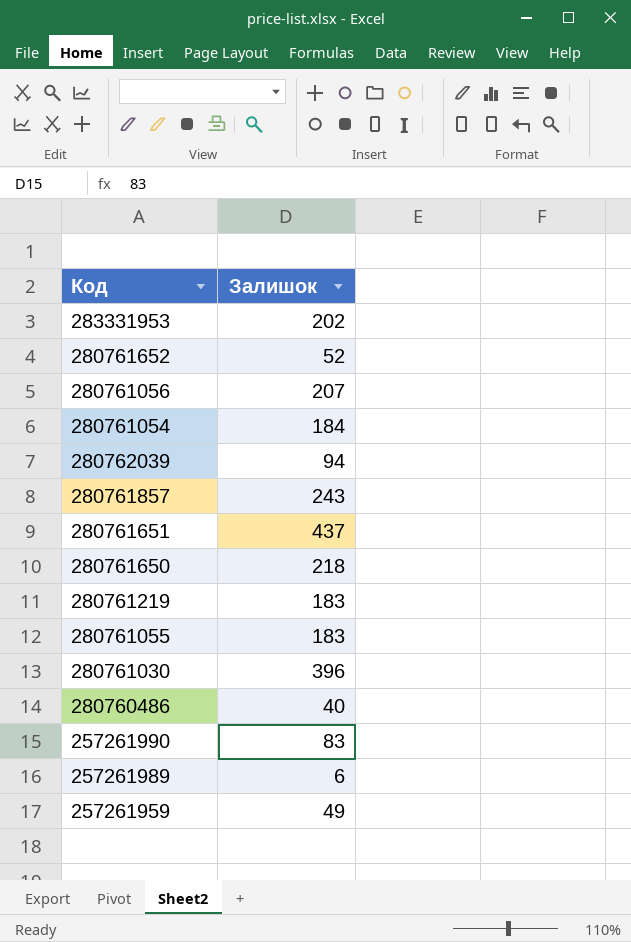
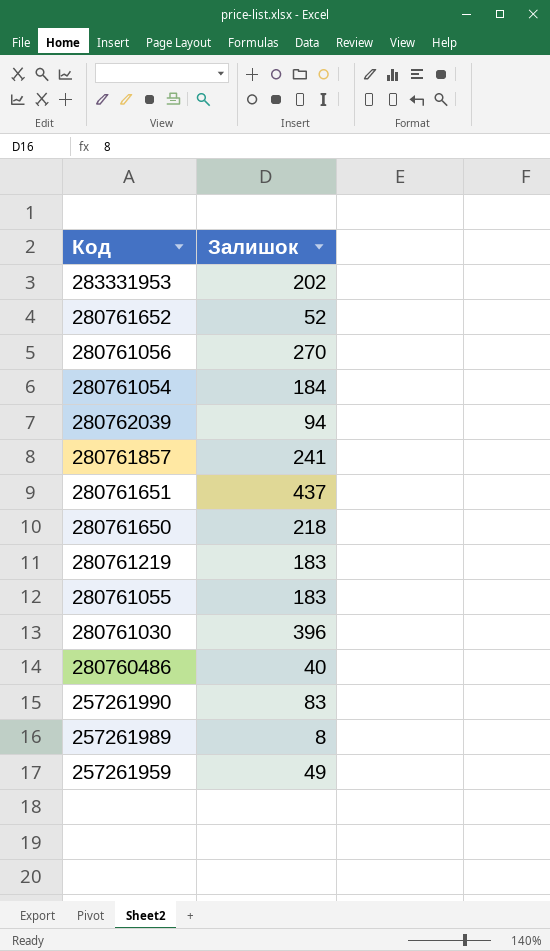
280761056 | Залишок: 207 -> 270
280761857 | Залишок: 243 -> 241
257261989 | Залишок: 6 -> 8

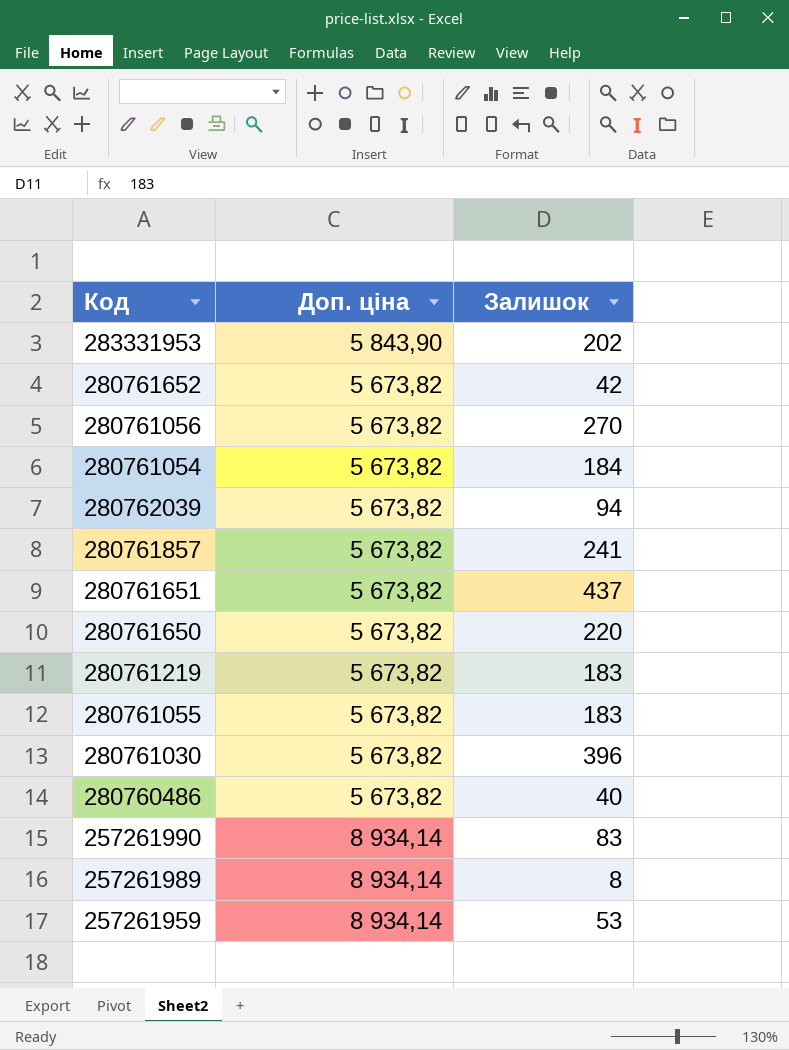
column Доп. ціна | position: none -> 2
280761652 | Залишок: 52 -> 42
280761650 | Залишок: 218 -> 220
257261959 | Залишок: 49 -> 53

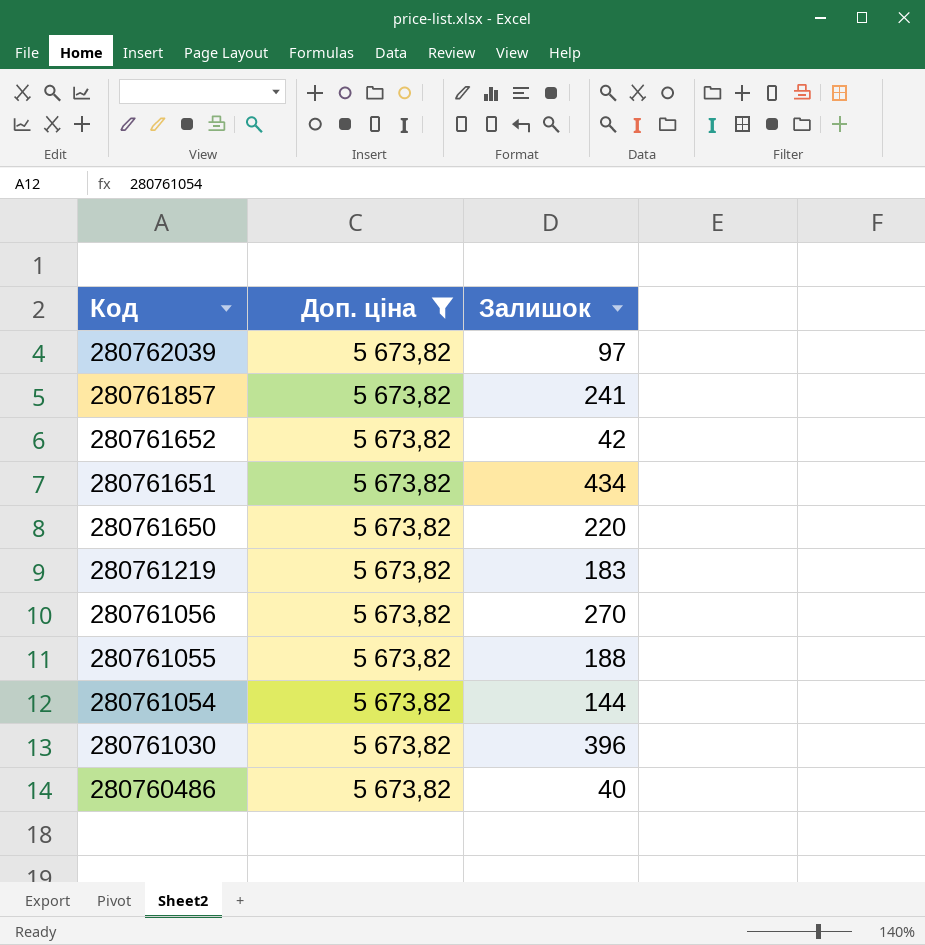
filter: none -> Доп. ціна = 5 673,82
row order: none -> Код descending
280762039 | Залишок: 94 -> 97
280761651 | Залишок: 437 -> 434
280761055 | Залишок: 183 -> 188
280761054 | Залишок: 184 -> 144

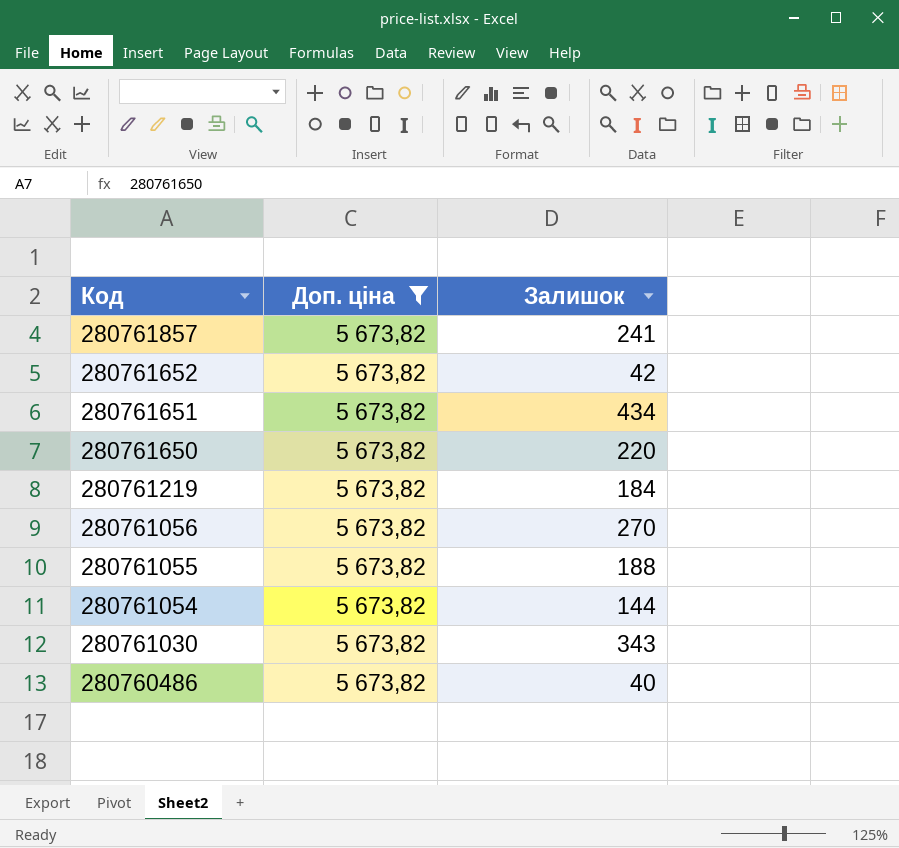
row 280762039: 5 673,82 | 97 -> none
280761219 | Залишок: 183 -> 184
280761030 | Залишок: 396 -> 343

